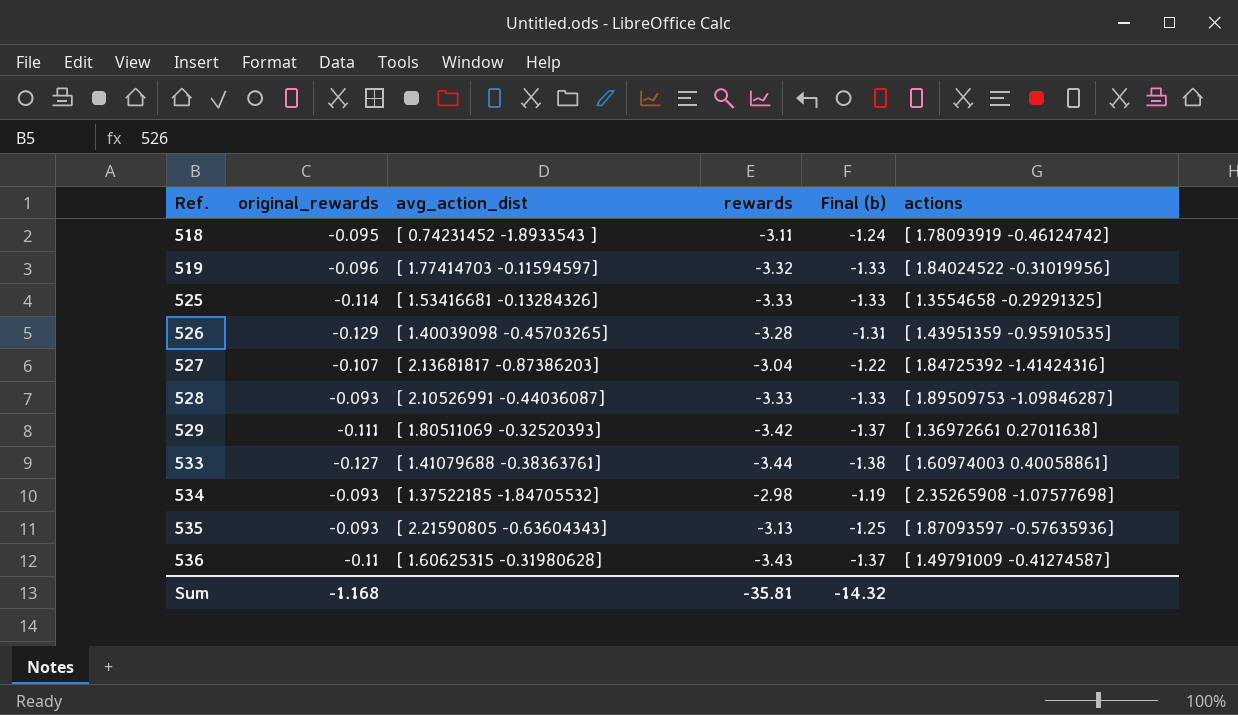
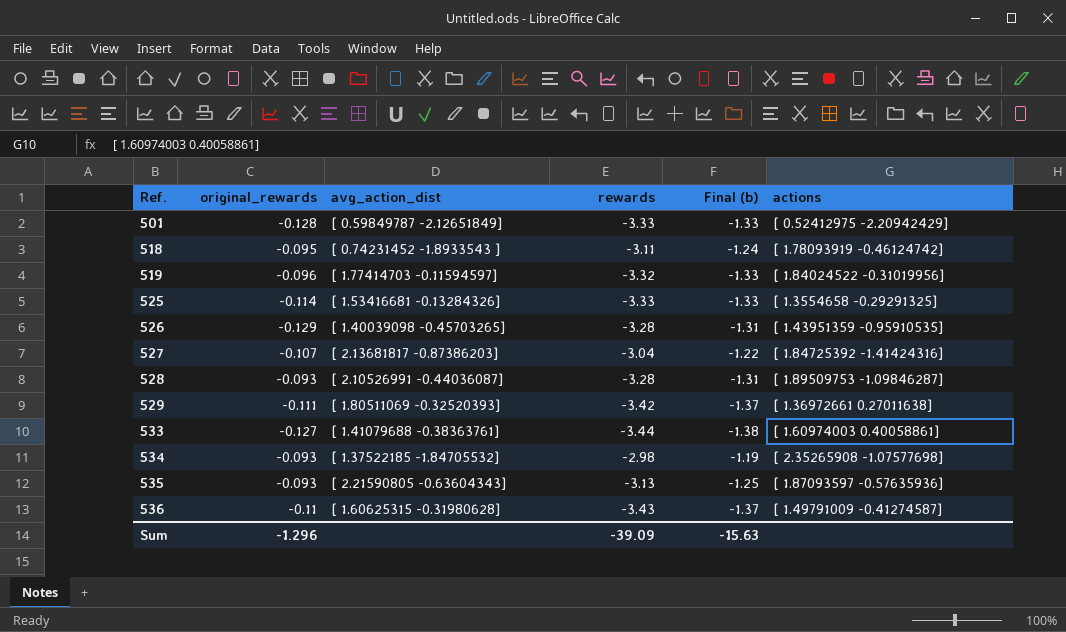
row 501: none -> -0.128 | [ 0.59849787 -2.12651849] | -3.33 | -1.33 | [ 0.52412975 -2.20942429]
528 | rewards: -3.33 -> -3.28
528 | Final (b): -1.33 -> -1.31
Sum | original_rewards: -1.168 -> -1.296
Sum | rewards: -35.81 -> -39.09
Sum | Final (b): -14.32 -> -15.63

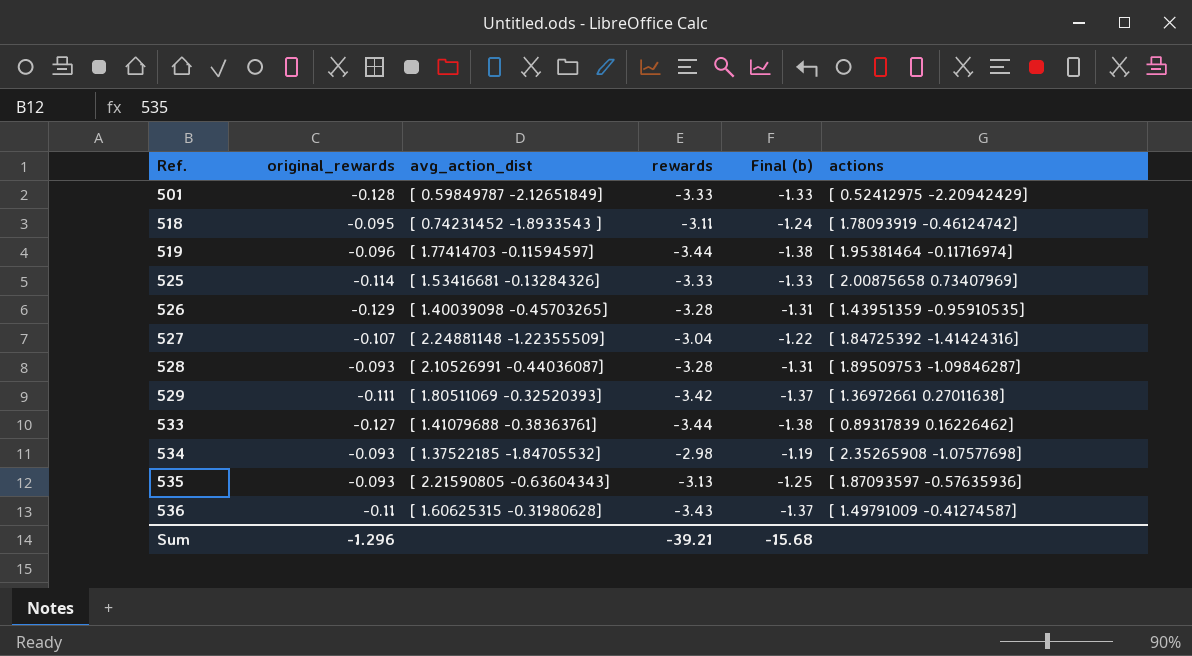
519 | rewards: -3.32 -> -3.44
519 | Final (b): -1.33 -> -1.38
519 | actions: [ 1.84024522 -0.31019956] -> [ 1.95381464 -0.11716974]
525 | actions: [ 1.3554658 -0.29291325] -> [ 2.00875658 0.73407969]
527 | avg_action_dist: [ 2.13681817 -0.87386203] -> [ 2.24881148 -1.22355509]
533 | actions: [ 1.60974003 0.40058861] -> [ 0.89317839 0.16226462]
Sum | rewards: -39.09 -> -39.21
Sum | Final (b): -15.63 -> -15.68

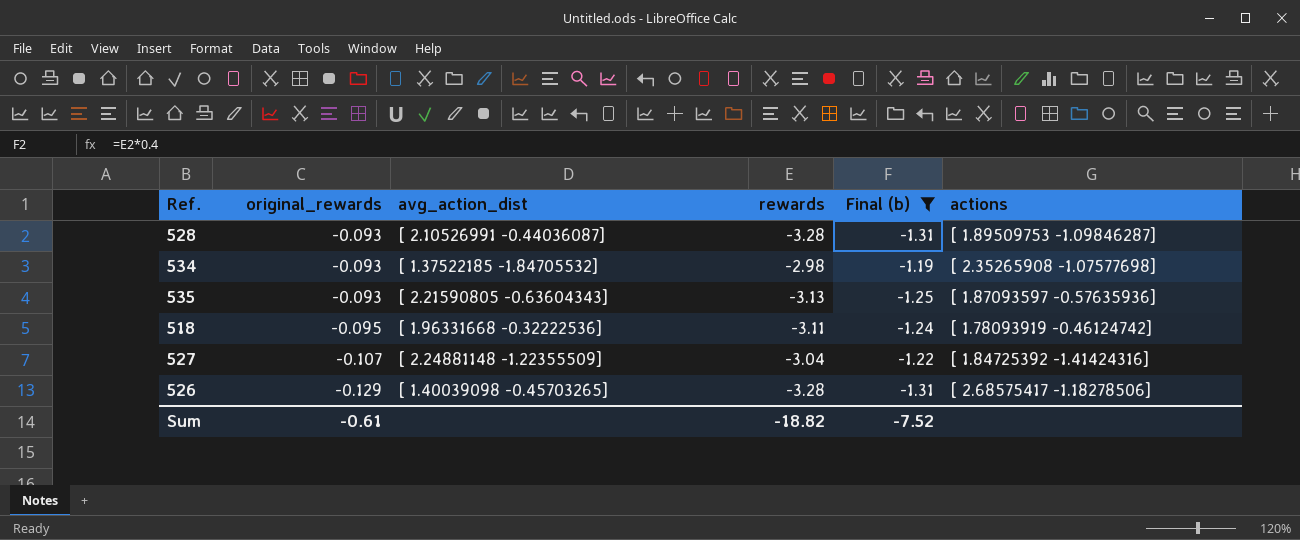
filter: none -> Final (b) >= -1.31
row order: Ref. ascending -> original_rewards descending
518 | avg_action_dist: [ 0.74231452 -1.8933543 ] -> [ 1.96331668 -0.32222536]
526 | actions: [ 1.43951359 -0.95910535] -> [ 2.68575417 -1.18278506]
Sum | original_rewards: -1.296 -> -0.61
Sum | rewards: -39.21 -> -18.82
Sum | Final (b): -15.68 -> -7.52

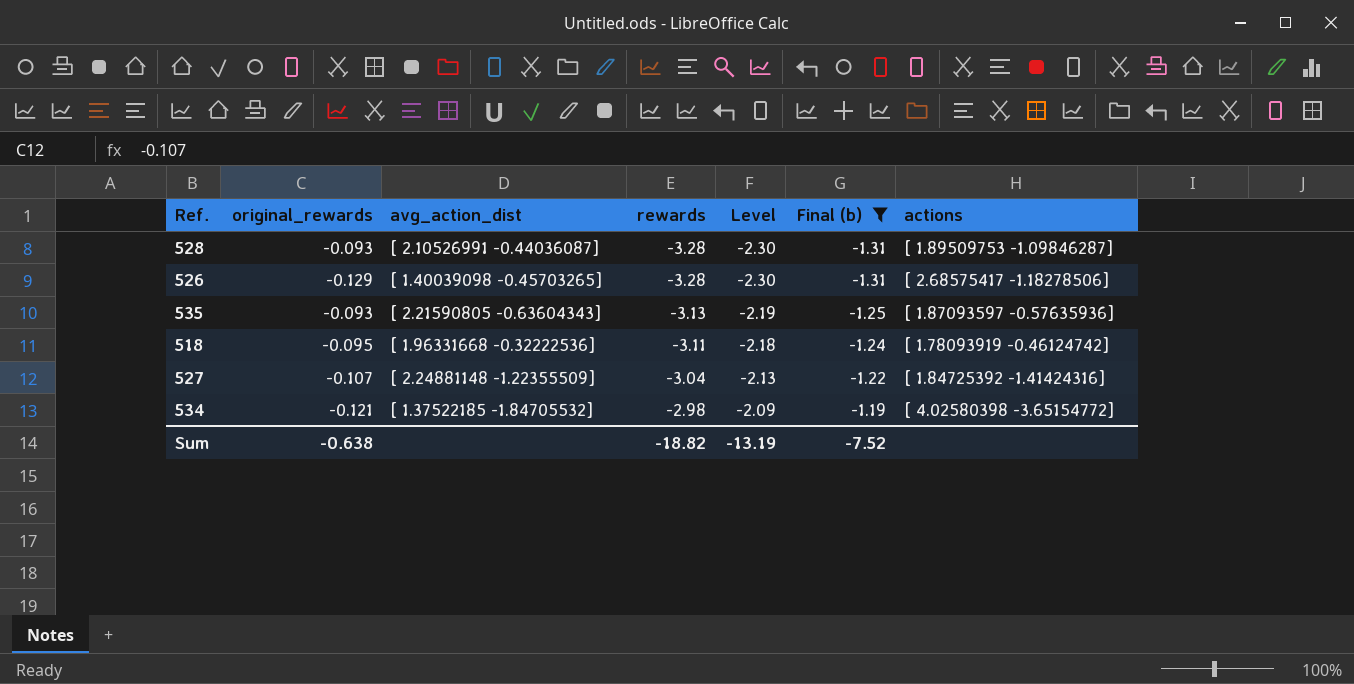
row order: original_rewards descending -> rewards ascending
column Level | formula: none -> [rewards] * 0.7
534 | original_rewards: -0.093 -> -0.121
534 | actions: [ 2.35265908 -1.07577698] -> [ 4.02580398 -3.65154772]
Sum | original_rewards: -0.61 -> -0.638

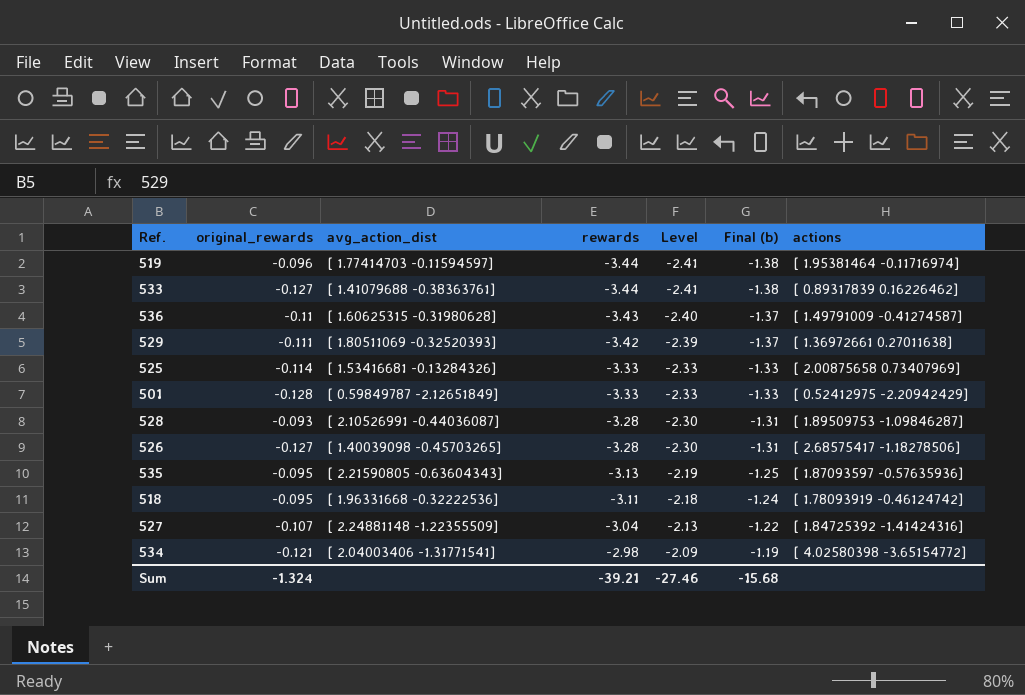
filter: Final (b) >= -1.31 -> none
526 | original_rewards: -0.129 -> -0.127
535 | original_rewards: -0.093 -> -0.095
534 | avg_action_dist: [ 1.37522185 -1.84705532] -> [ 2.04003406 -1.31771541]
Sum | original_rewards: -0.638 -> -1.324
Sum | rewards: -18.82 -> -39.21
Sum | Level: -13.19 -> -27.46
Sum | Final (b): -7.52 -> -15.68

